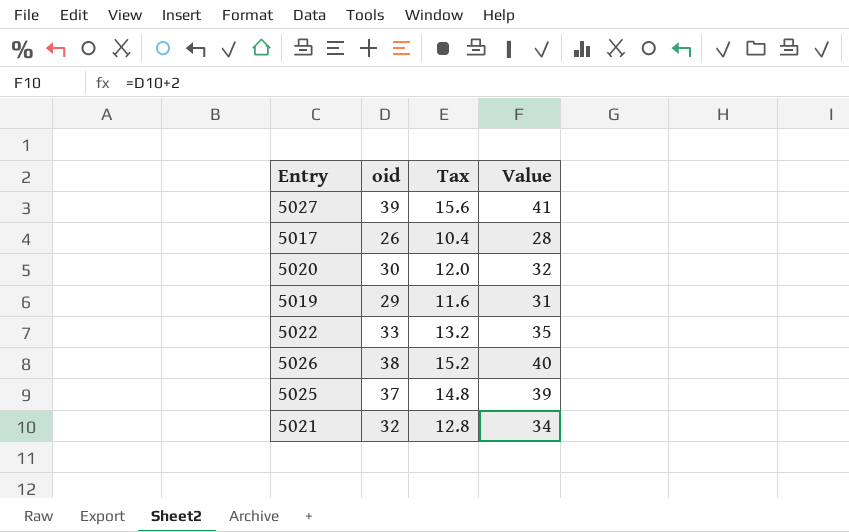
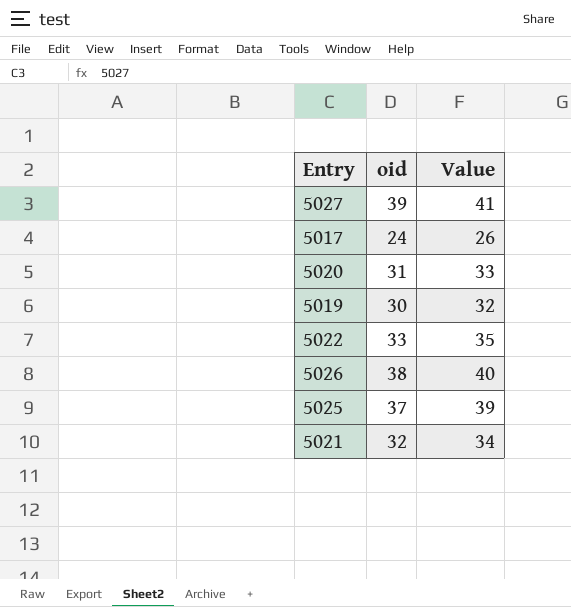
column Tax | formula: [oid] * 0.4 -> none
5017 | oid: 26 -> 24
5017 | Value: 28 -> 26
5020 | oid: 30 -> 31
5020 | Value: 32 -> 33
5019 | oid: 29 -> 30
5019 | Value: 31 -> 32

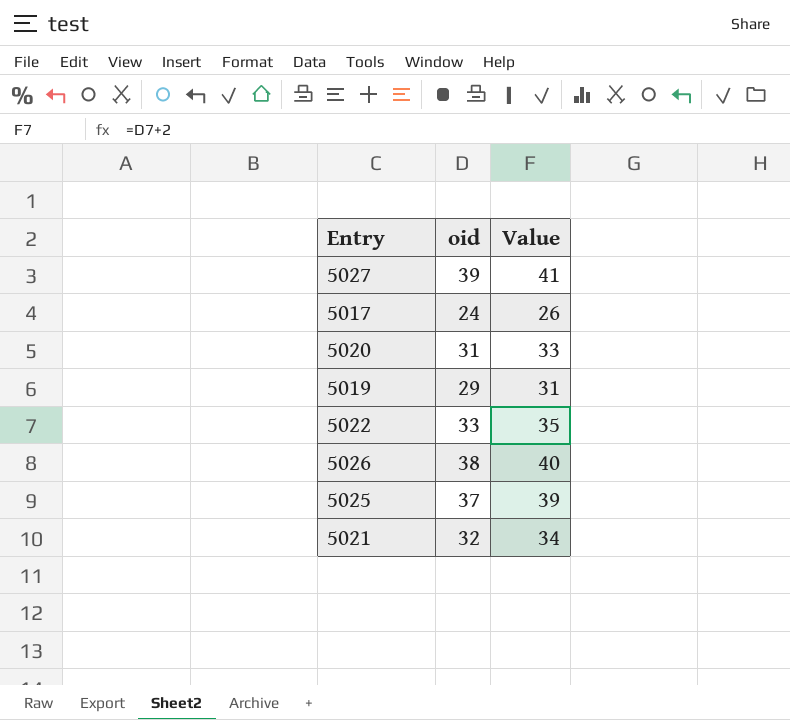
5019 | oid: 30 -> 29
5019 | Value: 32 -> 31

